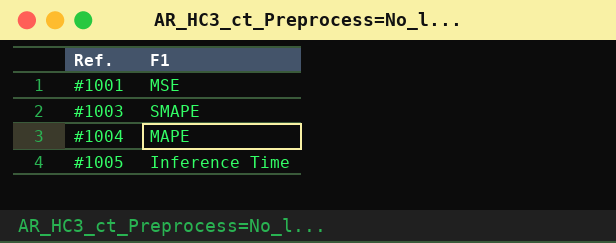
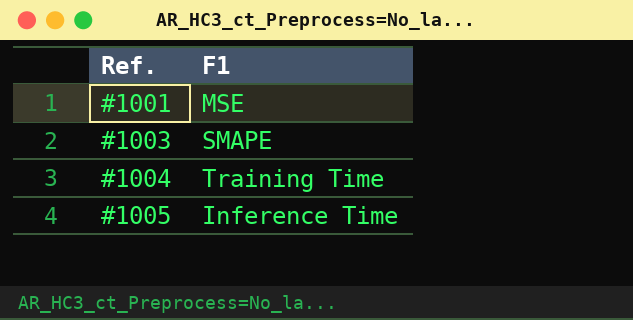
#1004 | F1: MAPE -> Training Time

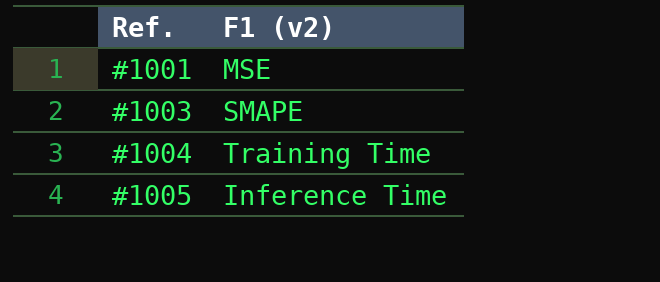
column name: F1 -> F1 (v2)

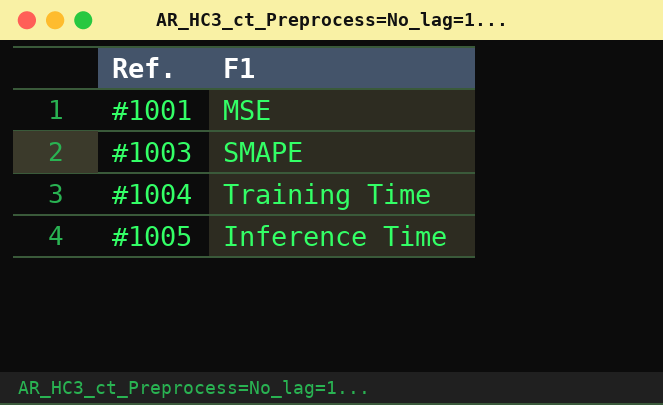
column name: F1 (v2) -> F1

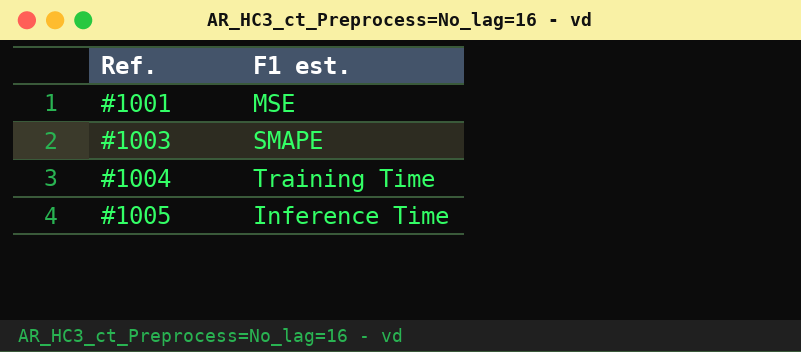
column name: F1 -> F1 est.

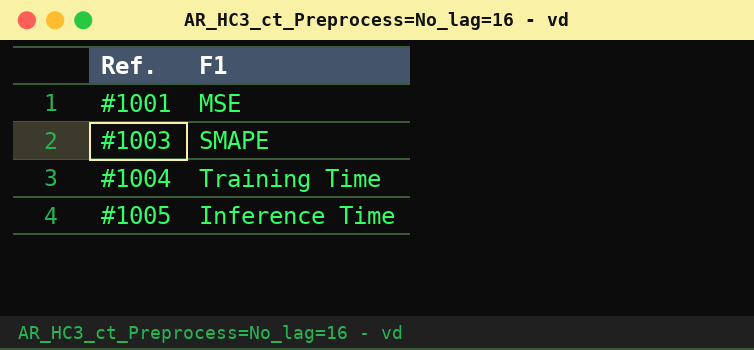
column name: F1 est. -> F1

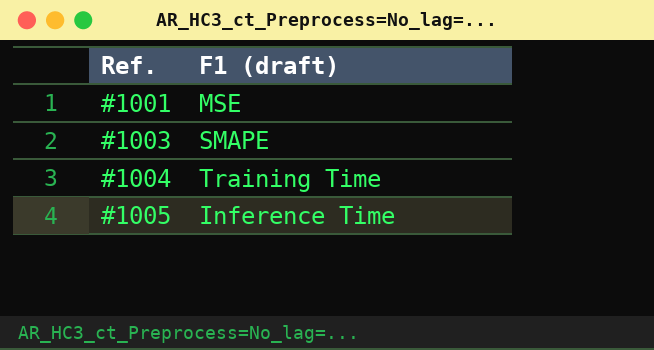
column name: F1 -> F1 (draft)

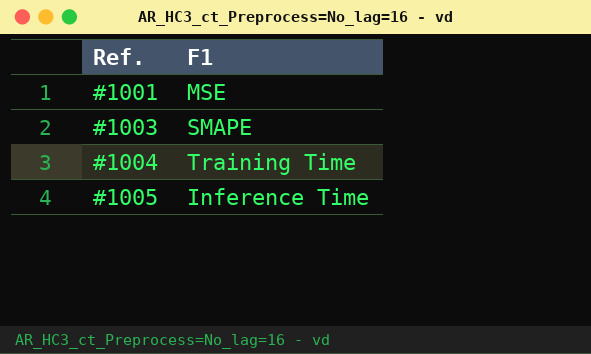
column name: F1 (draft) -> F1

